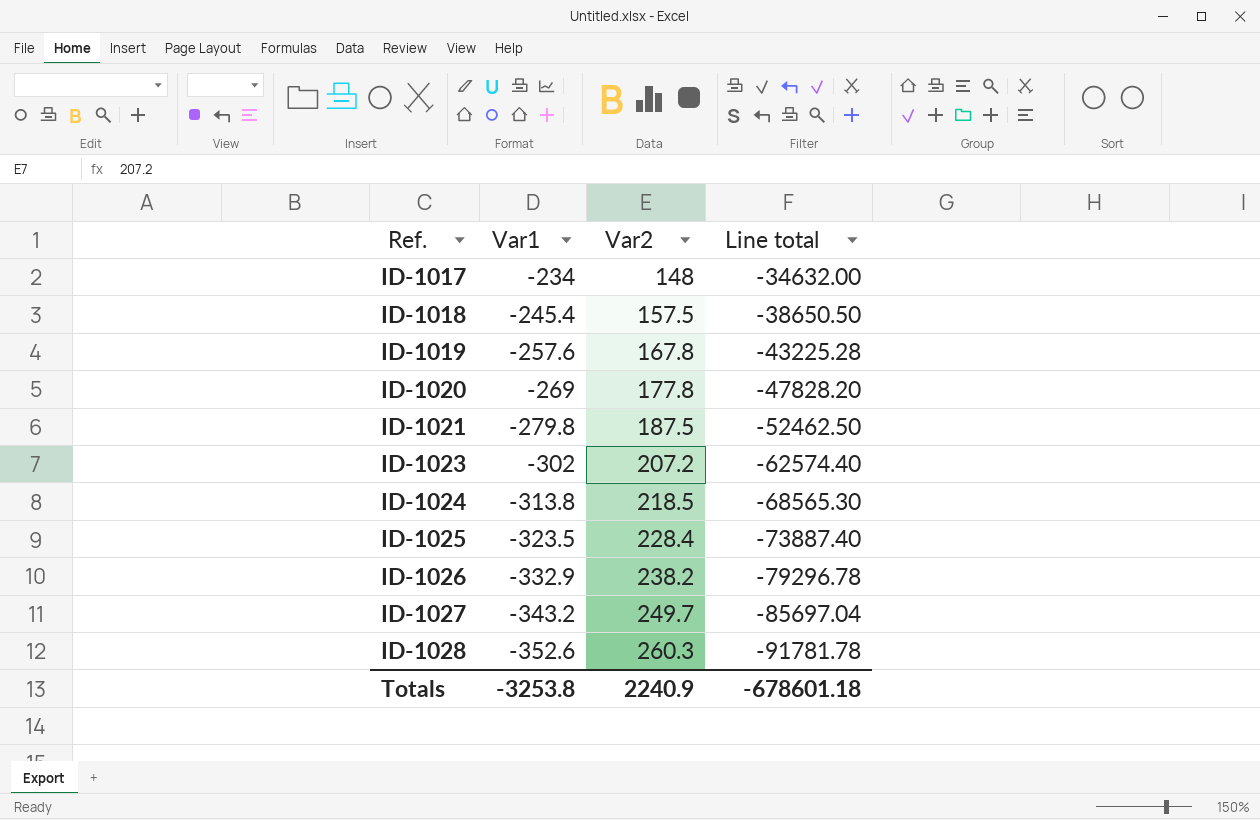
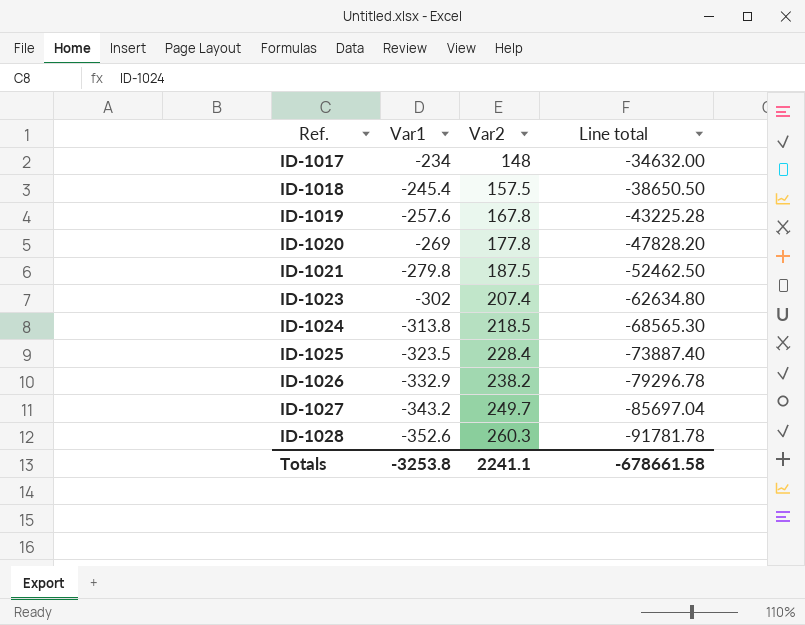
ID-1023 | Var2: 207.2 -> 207.4
ID-1023 | Line total: -62574.40 -> -62634.80
Totals | Var2: 2240.9 -> 2241.1
Totals | Line total: -678601.18 -> -678661.58

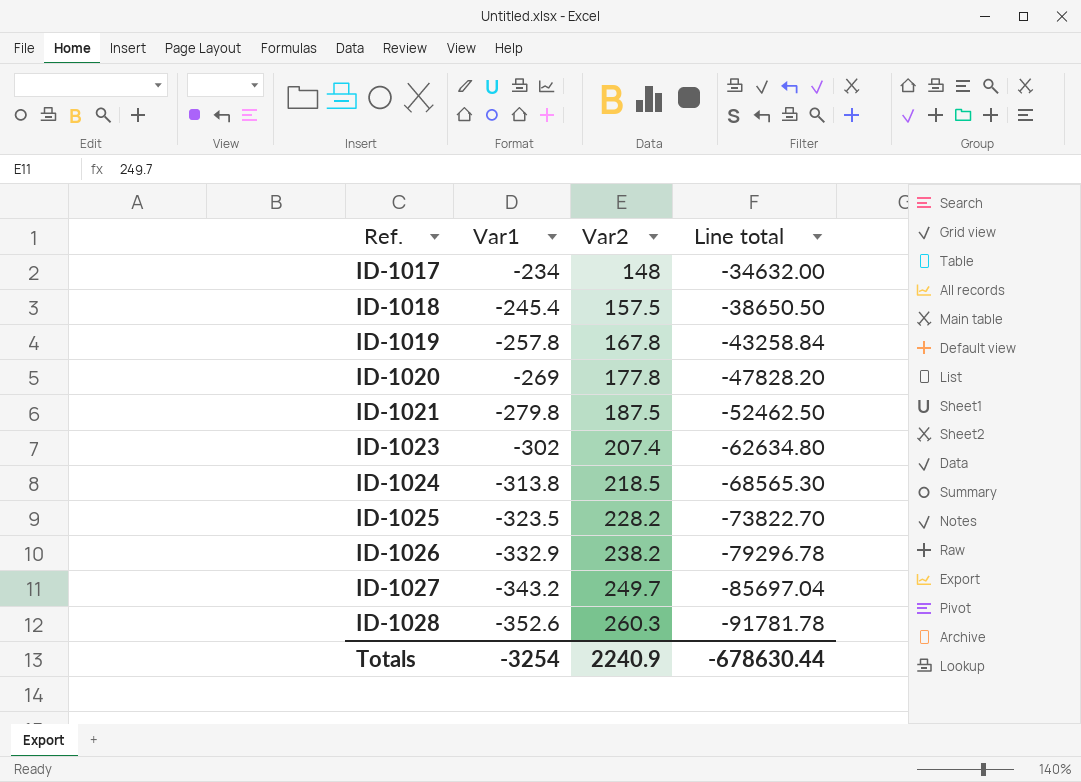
ID-1019 | Var1: -257.6 -> -257.8
ID-1019 | Line total: -43225.28 -> -43258.84
ID-1025 | Var2: 228.4 -> 228.2
ID-1025 | Line total: -73887.40 -> -73822.70
Totals | Var1: -3253.8 -> -3254
Totals | Var2: 2241.1 -> 2240.9
Totals | Line total: -678661.58 -> -678630.44

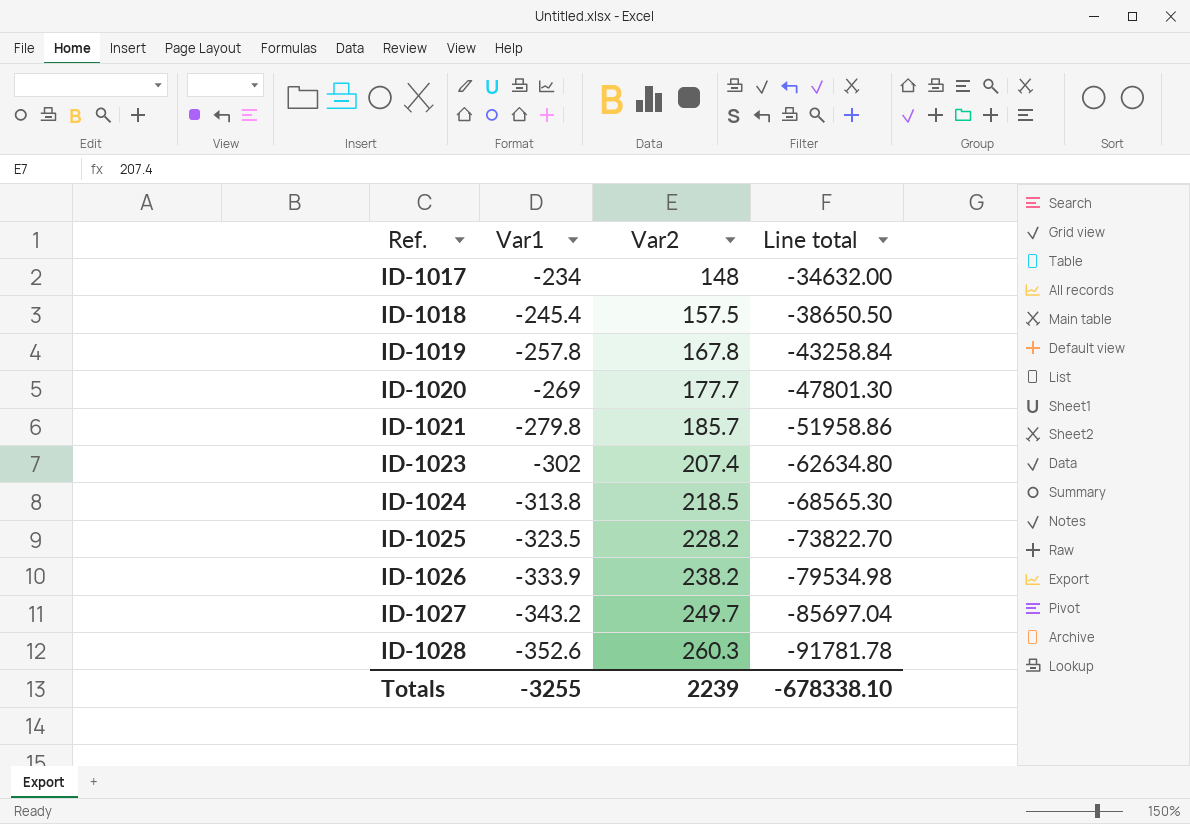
ID-1020 | Var2: 177.8 -> 177.7
ID-1020 | Line total: -47828.20 -> -47801.30
ID-1021 | Var2: 187.5 -> 185.7
ID-1021 | Line total: -52462.50 -> -51958.86
ID-1026 | Var1: -332.9 -> -333.9
ID-1026 | Line total: -79296.78 -> -79534.98
Totals | Var1: -3254 -> -3255
Totals | Var2: 2240.9 -> 2239
Totals | Line total: -678630.44 -> -678338.10

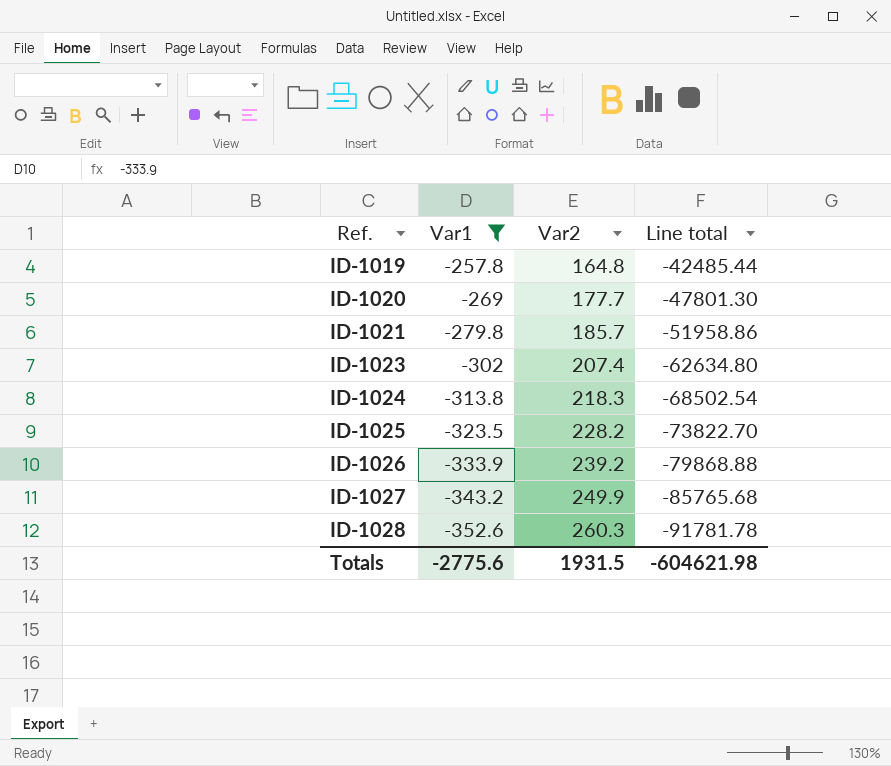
filter: none -> Var1 <= -257.8
ID-1019 | Var2: 167.8 -> 164.8
ID-1019 | Line total: -43258.84 -> -42485.44
ID-1024 | Var2: 218.5 -> 218.3
ID-1024 | Line total: -68565.30 -> -68502.54
ID-1026 | Var2: 238.2 -> 239.2
ID-1026 | Line total: -79534.98 -> -79868.88
ID-1027 | Var2: 249.7 -> 249.9
ID-1027 | Line total: -85697.04 -> -85765.68
Totals | Var1: -3255 -> -2775.6
Totals | Var2: 2239 -> 1931.5
Totals | Line total: -678338.10 -> -604621.98

